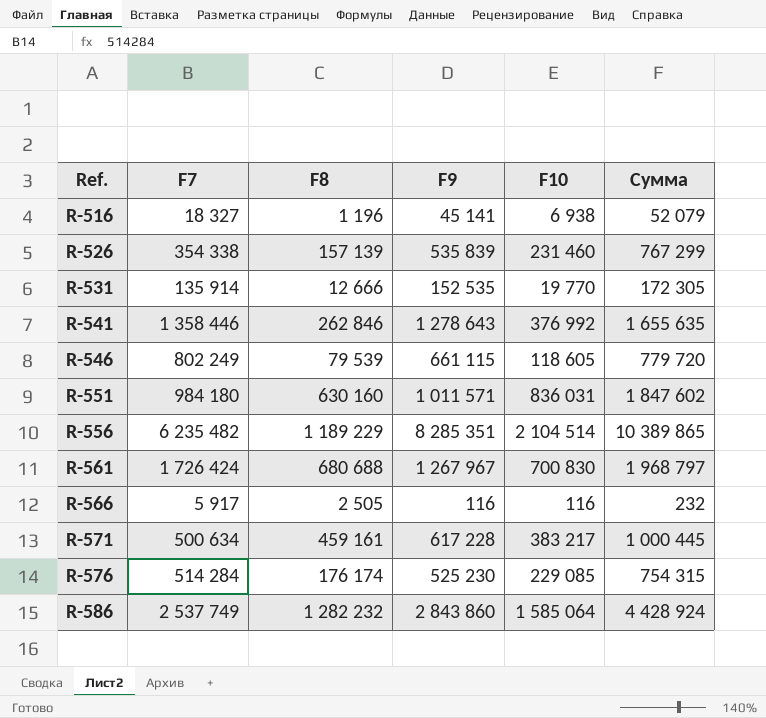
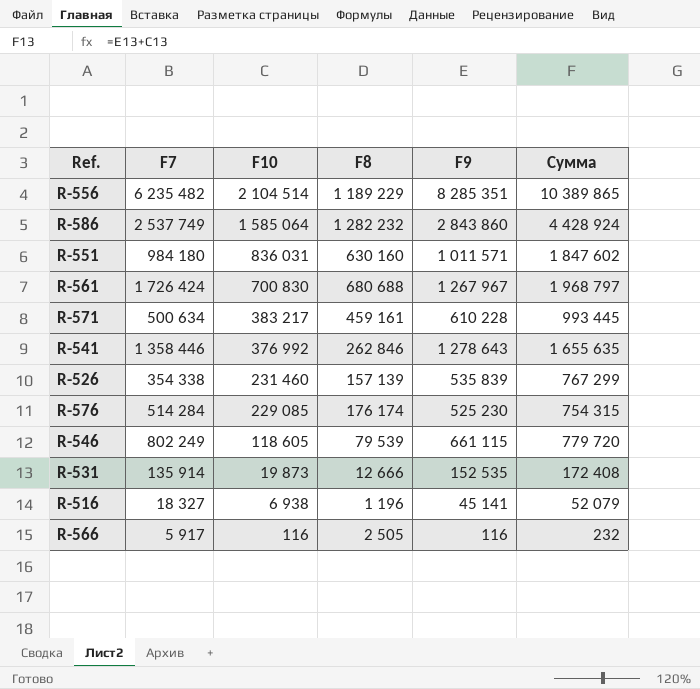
row order: Ref. ascending -> F10 descending
column F10 | position: 5 -> 3
R-571 | F9: 617 228 -> 610 228
R-571 | Сумма: 1 000 445 -> 993 445
R-531 | F10: 19 770 -> 19 873
R-531 | Сумма: 172 305 -> 172 408

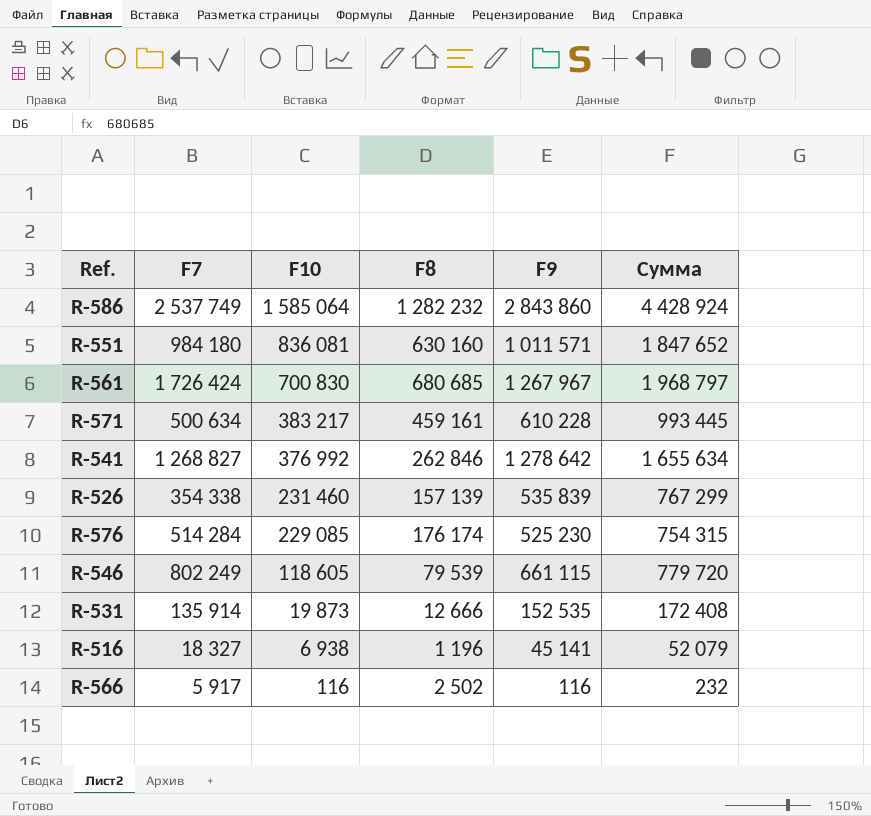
row R-556: 6 235 482 | 2 104 514 | 1 189 229 | 8 285 351 | 10 389 865 -> none
R-551 | F10: 836 031 -> 836 081
R-551 | Сумма: 1 847 602 -> 1 847 652
R-561 | F8: 680 688 -> 680 685
R-541 | F7: 1 358 446 -> 1 268 827
R-541 | F9: 1 278 643 -> 1 278 642
R-541 | Сумма: 1 655 635 -> 1 655 634
R-566 | F8: 2 505 -> 2 502

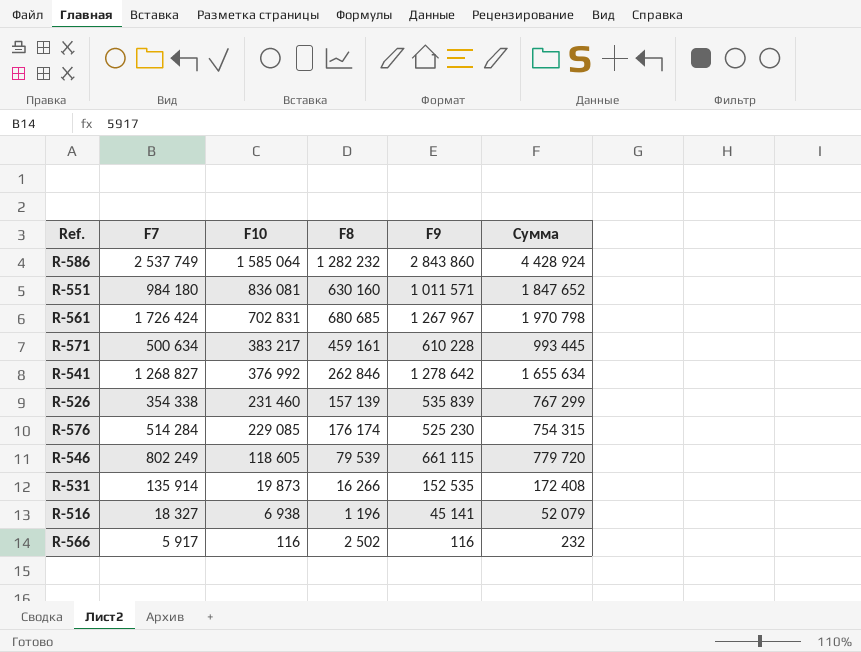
R-561 | F10: 700 830 -> 702 831
R-561 | Сумма: 1 968 797 -> 1 970 798
R-531 | F8: 12 666 -> 16 266

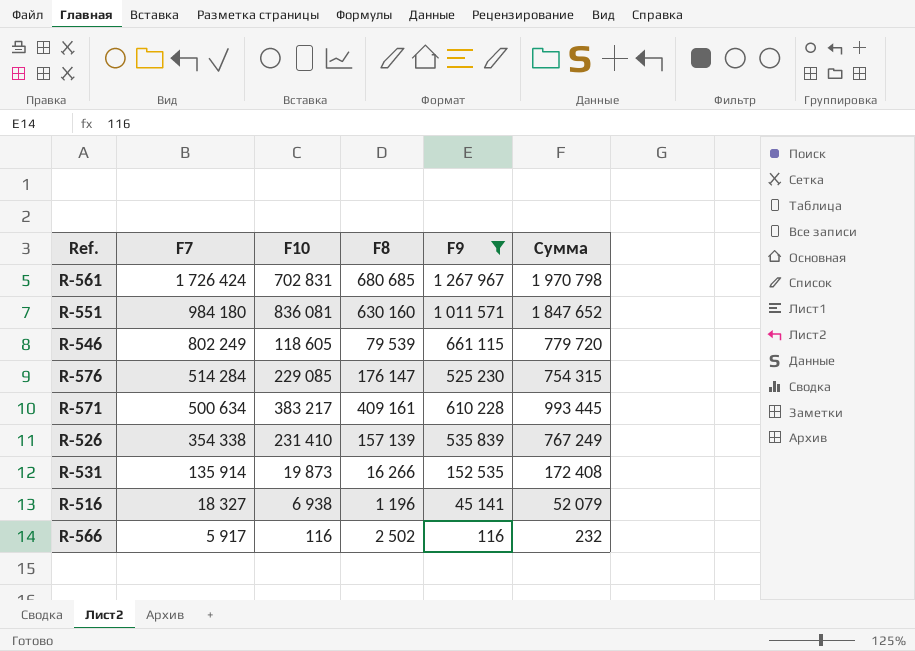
filter: none -> F9 <= 1 267 967
row order: F10 descending -> F7 descending
R-576 | F8: 176 174 -> 176 147
R-571 | F8: 459 161 -> 409 161
R-526 | F10: 231 460 -> 231 410
R-526 | Сумма: 767 299 -> 767 249

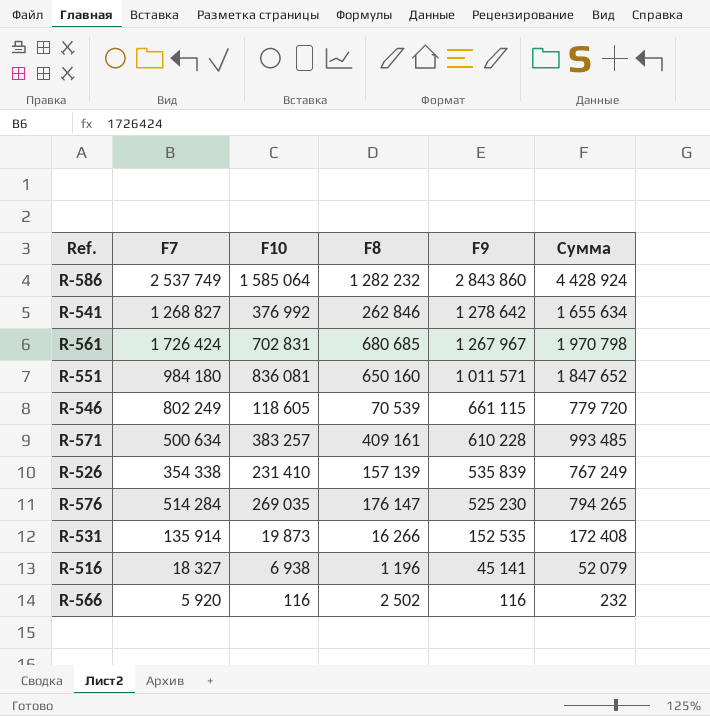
filter: F9 <= 1 267 967 -> none
row order: F7 descending -> F9 descending
R-551 | F8: 630 160 -> 650 160
R-546 | F8: 79 539 -> 70 539
R-571 | F10: 383 217 -> 383 257
R-571 | Сумма: 993 445 -> 993 485
R-576 | F10: 229 085 -> 269 035
R-576 | Сумма: 754 315 -> 794 265
R-566 | F7: 5 917 -> 5 920

